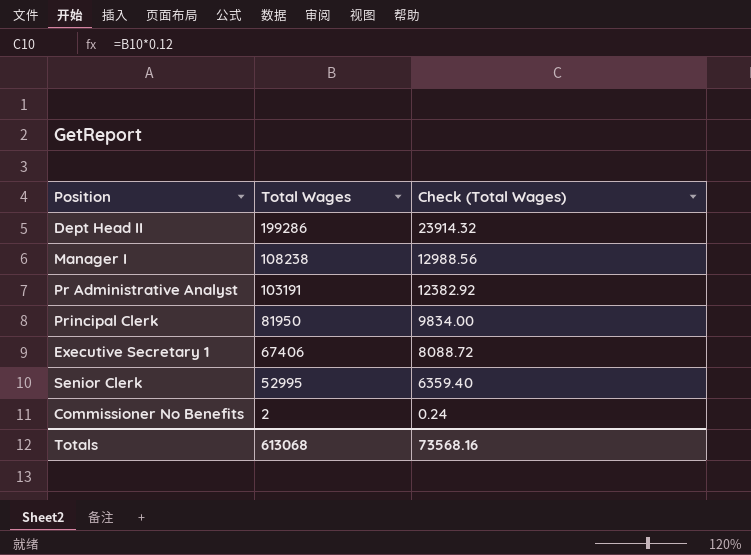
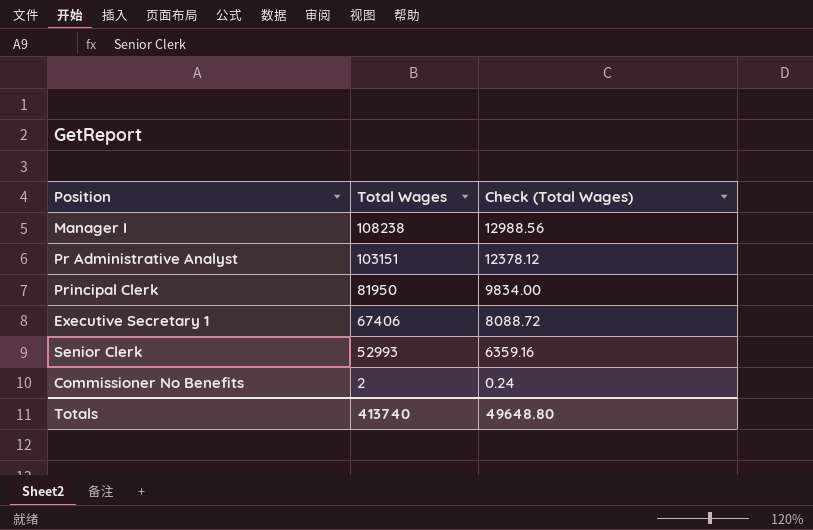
row Dept Head II: 199286 | 23914.32 -> none
Pr Administrative Analyst | Total Wages: 103191 -> 103151
Pr Administrative Analyst | Check (Total Wages): 12382.92 -> 12378.12
Senior Clerk | Total Wages: 52995 -> 52993
Senior Clerk | Check (Total Wages): 6359.40 -> 6359.16
Totals | Total Wages: 613068 -> 413740
Totals | Check (Total Wages): 73568.16 -> 49648.80

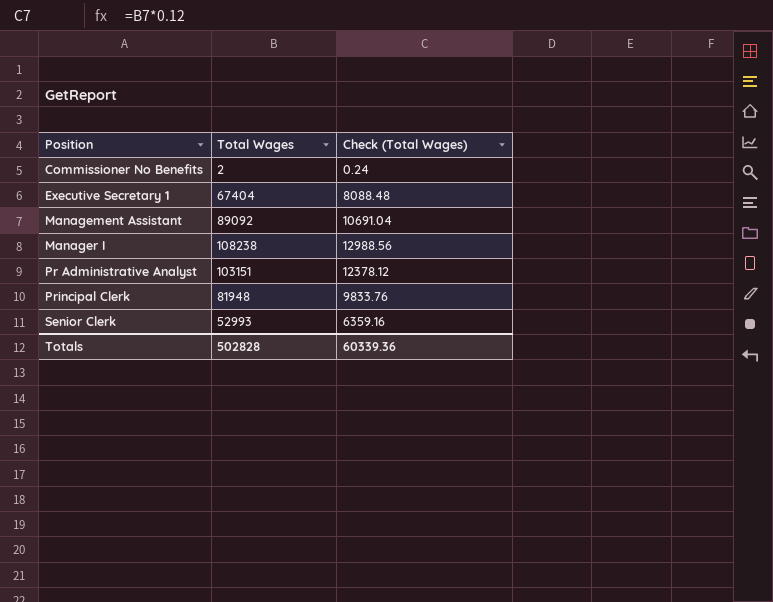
row order: Total Wages descending -> Position ascending
Executive Secretary 1 | Total Wages: 67406 -> 67404
Executive Secretary 1 | Check (Total Wages): 8088.72 -> 8088.48
row Management Assistant: none -> 89092 | 10691.04
Principal Clerk | Total Wages: 81950 -> 81948
Principal Clerk | Check (Total Wages): 9834.00 -> 9833.76
Totals | Total Wages: 413740 -> 502828
Totals | Check (Total Wages): 49648.80 -> 60339.36

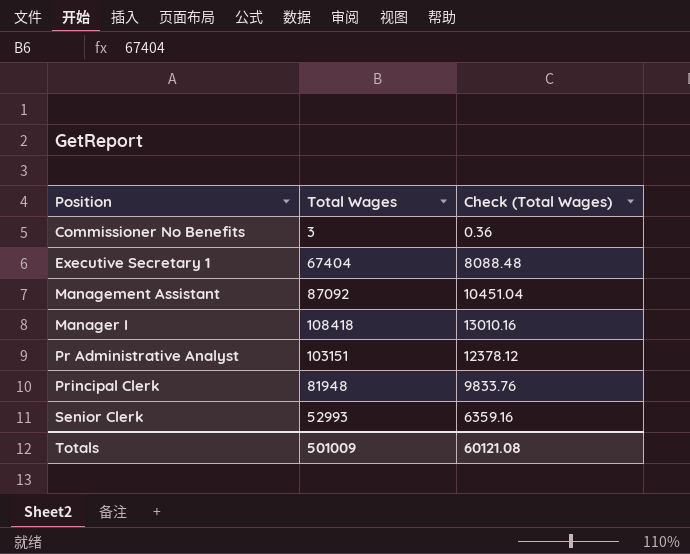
Commissioner No Benefits | Total Wages: 2 -> 3
Commissioner No Benefits | Check (Total Wages): 0.24 -> 0.36
Management Assistant | Total Wages: 89092 -> 87092
Management Assistant | Check (Total Wages): 10691.04 -> 10451.04
Manager I | Total Wages: 108238 -> 108418
Manager I | Check (Total Wages): 12988.56 -> 13010.16
Totals | Total Wages: 502828 -> 501009
Totals | Check (Total Wages): 60339.36 -> 60121.08

